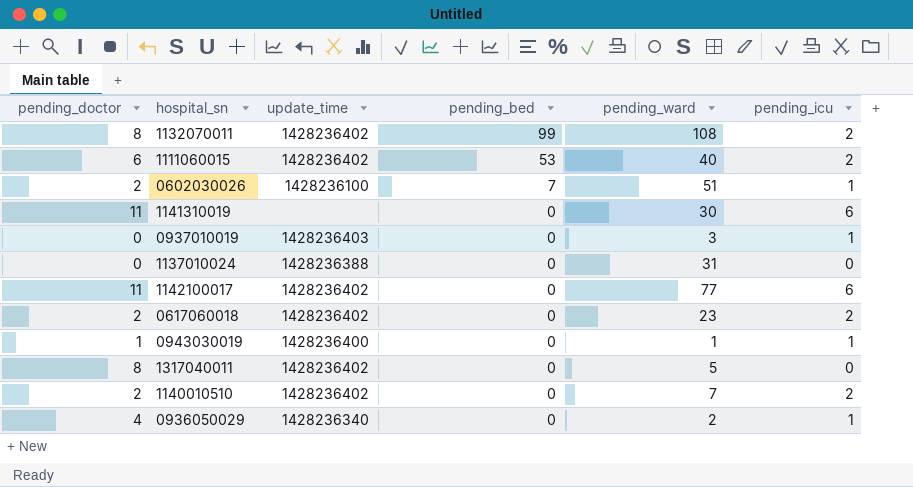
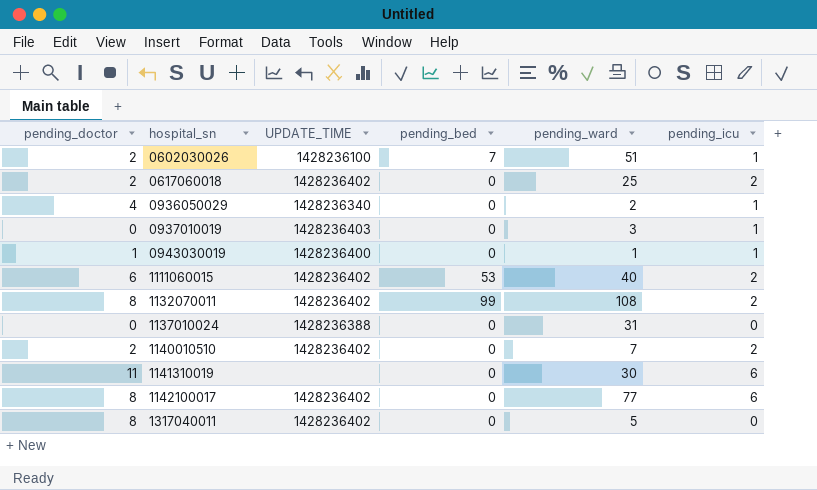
row order: pending_bed descending -> hospital_sn ascending
column name: update_time -> UPDATE_TIME
0617060018 | pending_ward: 23 -> 25
1142100017 | pending_doctor: 11 -> 8

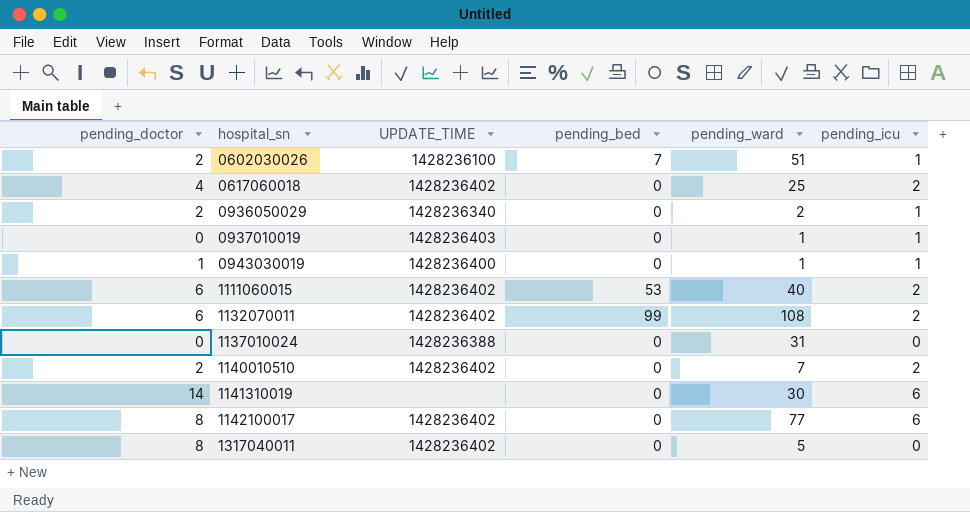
0617060018 | pending_doctor: 2 -> 4
0936050029 | pending_doctor: 4 -> 2
0937010019 | pending_ward: 3 -> 1
1132070011 | pending_doctor: 8 -> 6
1141310019 | pending_doctor: 11 -> 14

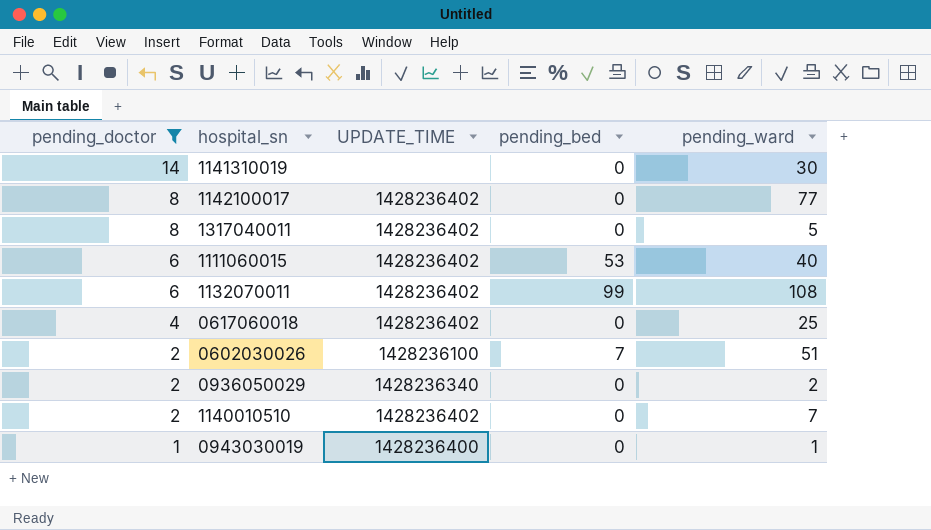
filter: none -> pending_doctor != 0
row order: hospital_sn ascending -> pending_doctor descending
column pending_icu | position: 6 -> none

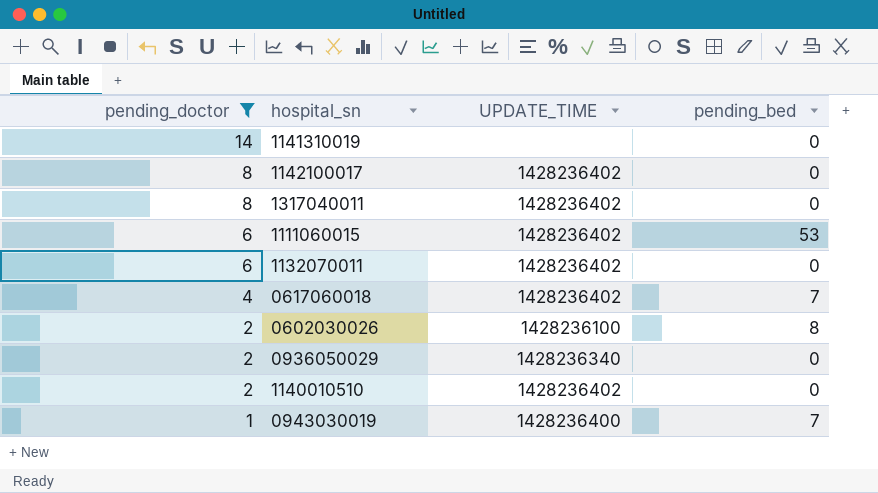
column pending_ward | position: 5 -> none
1132070011 | pending_bed: 99 -> 0
0617060018 | pending_bed: 0 -> 7
0602030026 | pending_bed: 7 -> 8
0943030019 | pending_bed: 0 -> 7

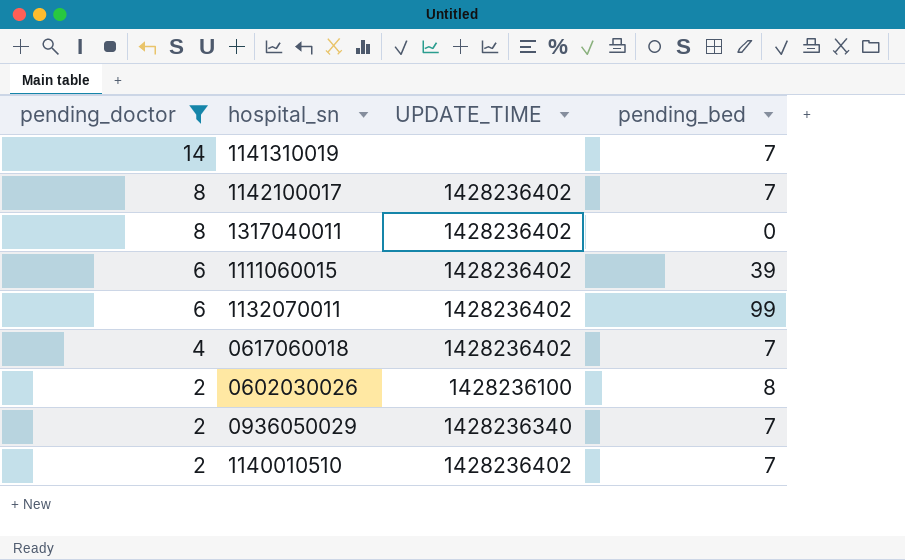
row 0943030019: 1 | 1428236400 | 7 -> none
1141310019 | pending_bed: 0 -> 7
1142100017 | pending_bed: 0 -> 7
1111060015 | pending_bed: 53 -> 39
1132070011 | pending_bed: 0 -> 99
0936050029 | pending_bed: 0 -> 7
1140010510 | pending_bed: 0 -> 7

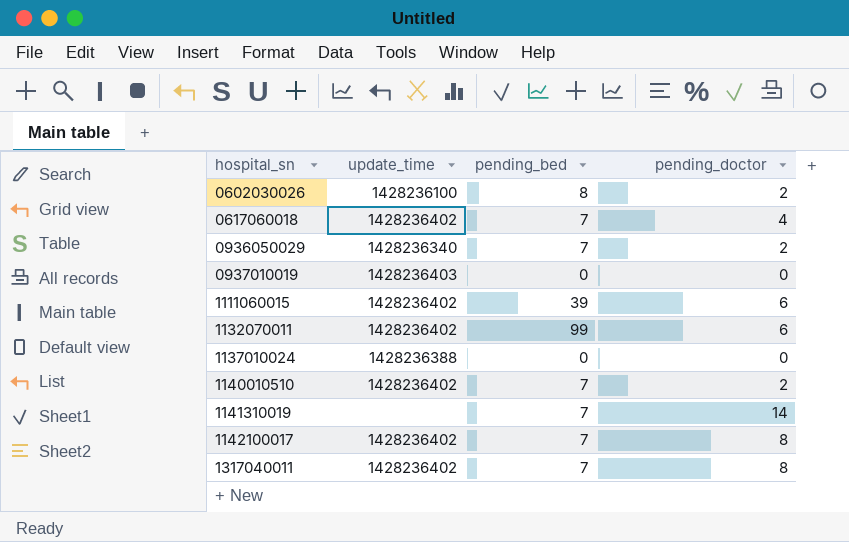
filter: pending_doctor != 0 -> none
row order: pending_doctor descending -> hospital_sn ascending
column name: UPDATE_TIME -> update_time
column pending_doctor | position: 1 -> 4
1317040011 | pending_bed: 0 -> 7

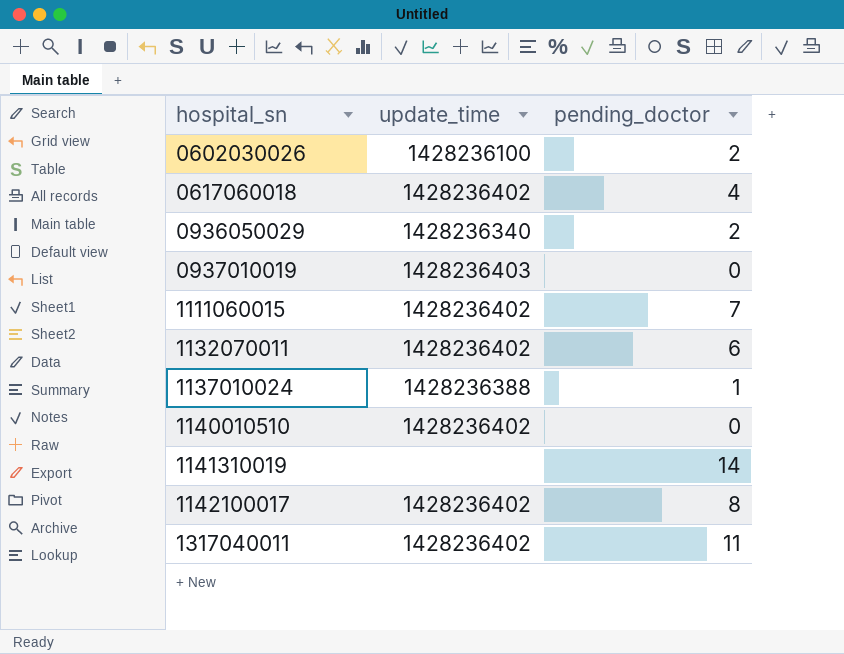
column pending_bed | position: 3 -> none
1111060015 | pending_doctor: 6 -> 7
1137010024 | pending_doctor: 0 -> 1
1140010510 | pending_doctor: 2 -> 0
1317040011 | pending_doctor: 8 -> 11

